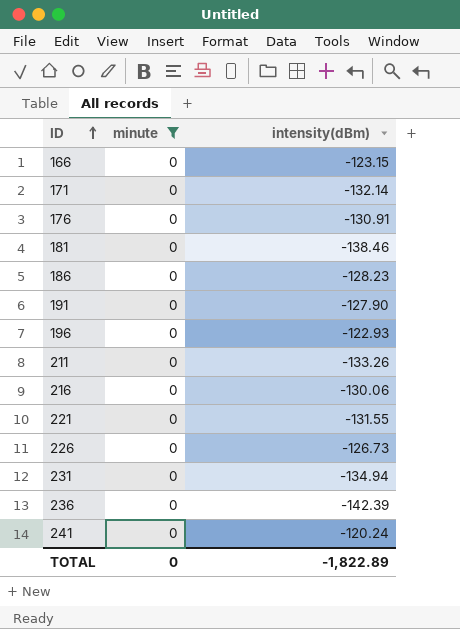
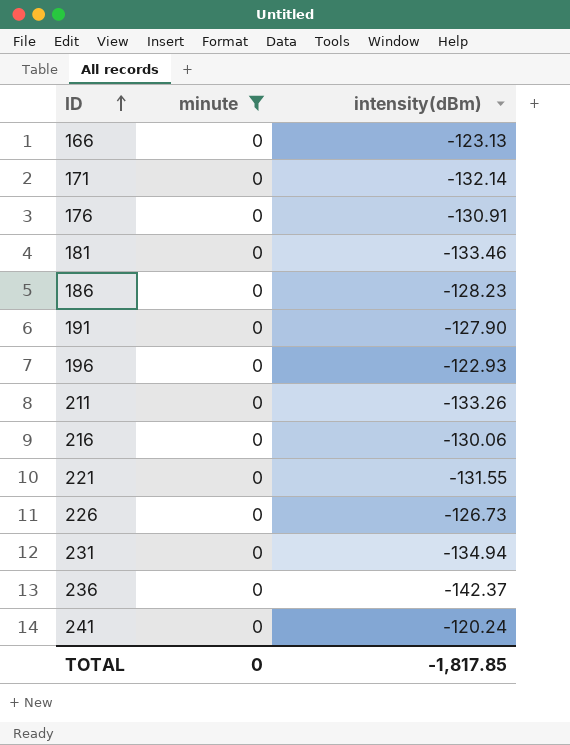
166 | intensity(dBm): -123.15 -> -123.13
181 | intensity(dBm): -138.46 -> -133.46
236 | intensity(dBm): -142.39 -> -142.37
TOTAL | intensity(dBm): -1,822.89 -> -1,817.85

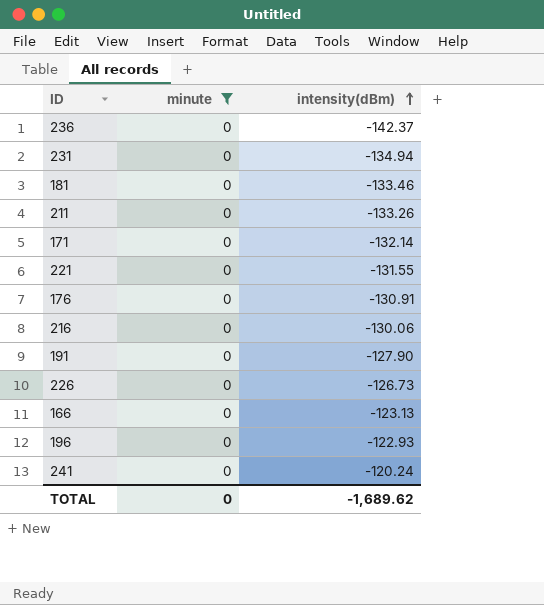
row order: ID ascending -> intensity(dBm) ascending
row 186: 0 | -128.23 -> none
TOTAL | intensity(dBm): -1,817.85 -> -1,689.62

